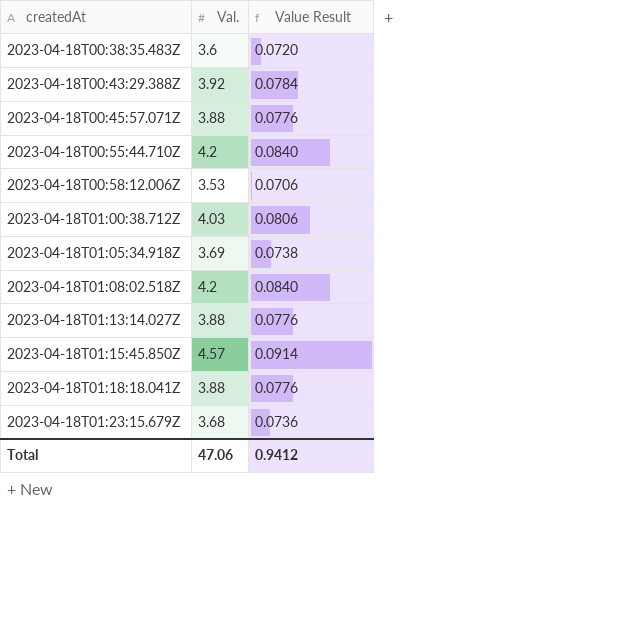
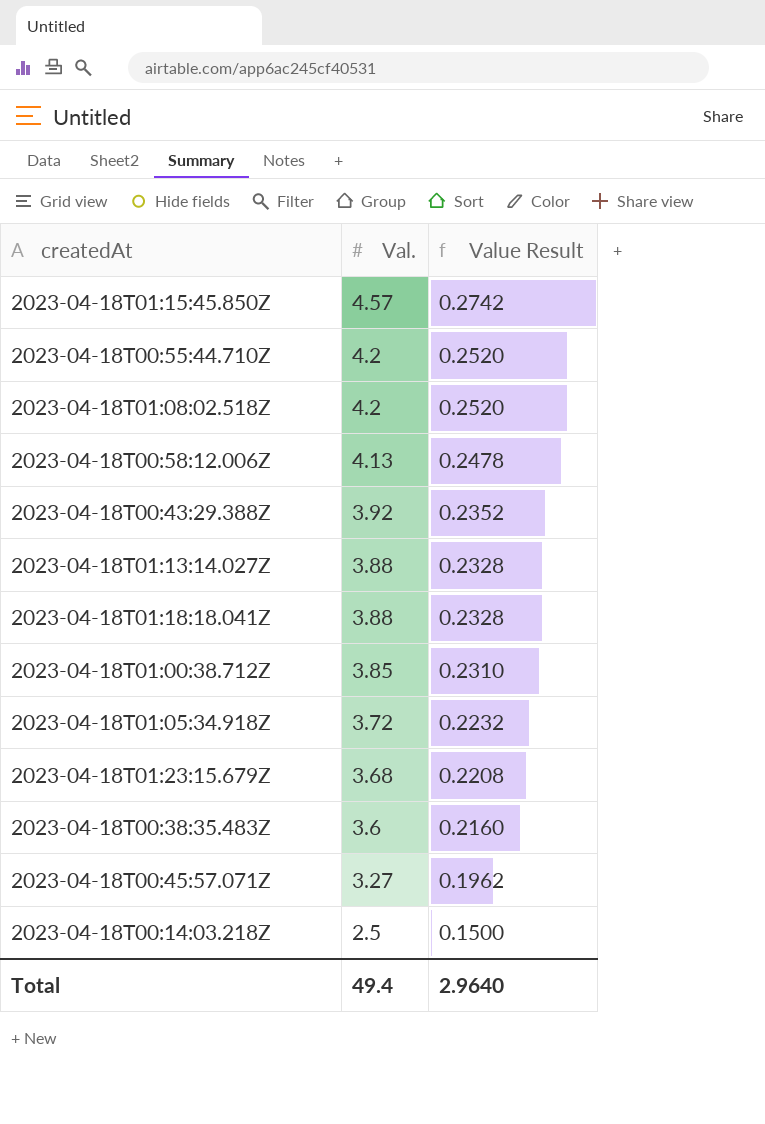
row order: createdAt ascending -> Val. descending
column Value Result | formula: [Val.] * 0.02 -> [Val.] * 0.06
2023-04-18T00:58:12.006Z | Val.: 3.53 -> 4.13
2023-04-18T01:00:38.712Z | Val.: 4.03 -> 3.85
2023-04-18T01:05:34.918Z | Val.: 3.69 -> 3.72
2023-04-18T00:45:57.071Z | Val.: 3.88 -> 3.27
row 2023-04-18T00:14:03.218Z: none -> 2.5 | 0.1500
Total | Val.: 47.06 -> 49.4
Total | Value Result: 0.9412 -> 2.9640

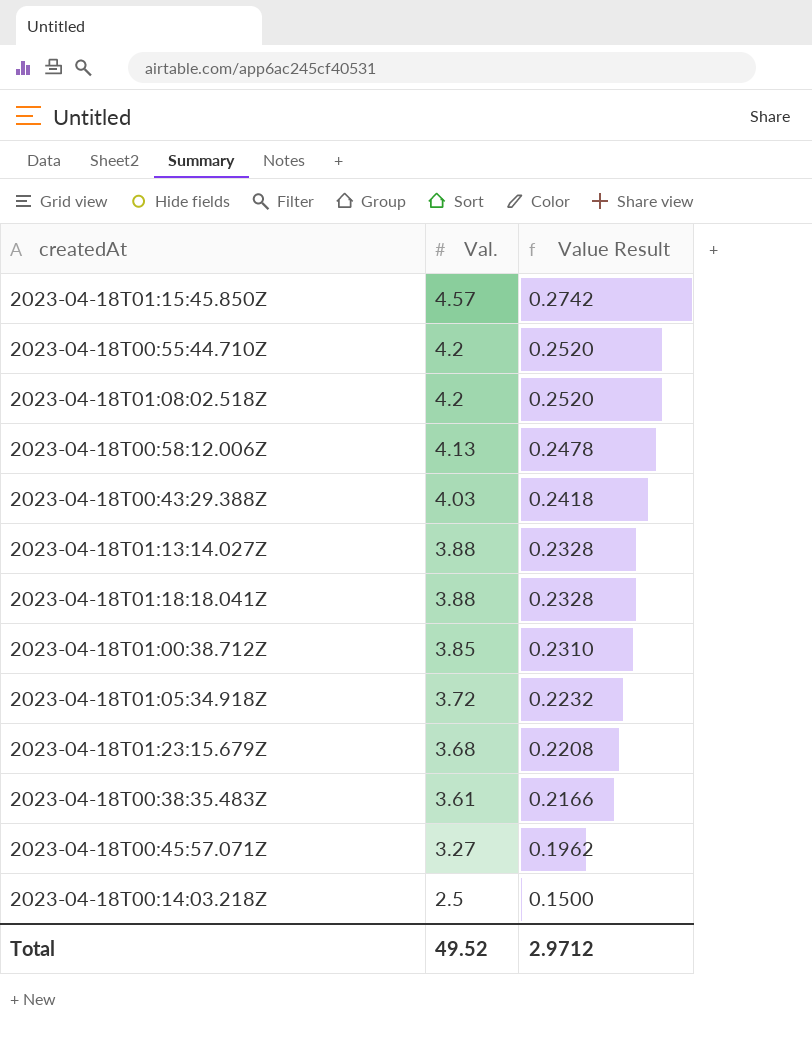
2023-04-18T00:43:29.388Z | Val.: 3.92 -> 4.03
2023-04-18T00:43:29.388Z | Value Result: 0.2352 -> 0.2418
2023-04-18T00:38:35.483Z | Val.: 3.6 -> 3.61
2023-04-18T00:38:35.483Z | Value Result: 0.2160 -> 0.2166
Total | Val.: 49.4 -> 49.52
Total | Value Result: 2.9640 -> 2.9712

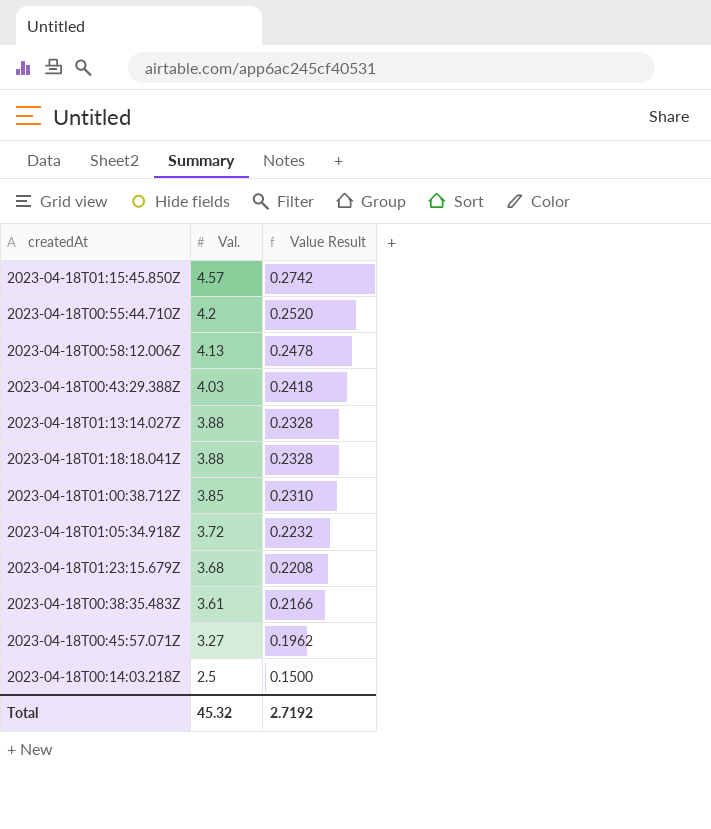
row 2023-04-18T01:08:02.518Z: 4.2 | 0.2520 -> none
Total | Val.: 49.52 -> 45.32
Total | Value Result: 2.9712 -> 2.7192

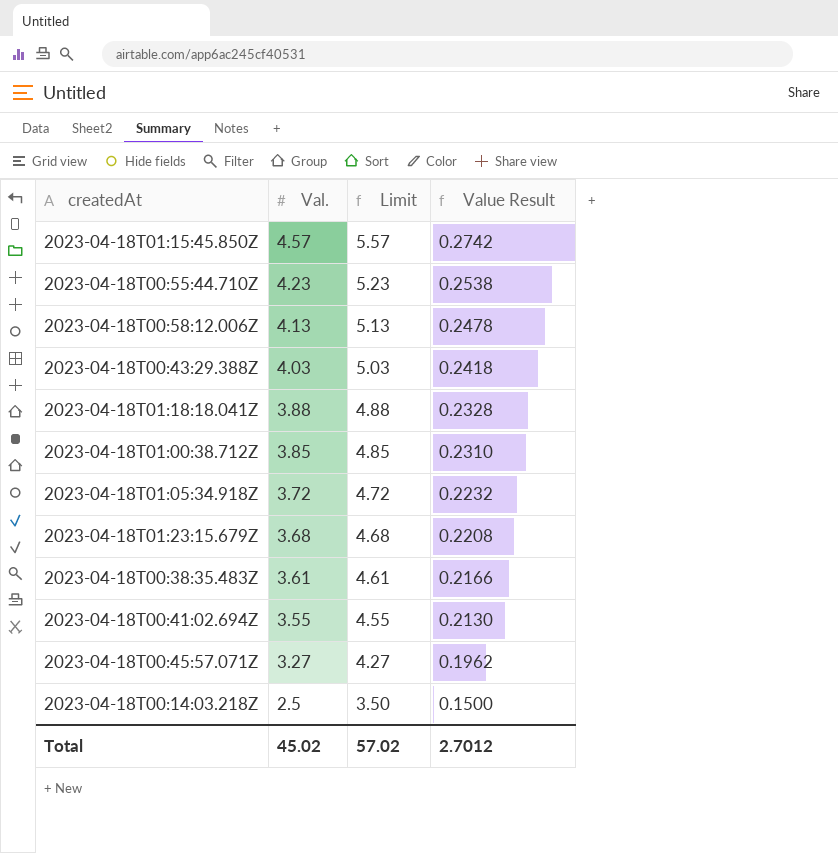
column Limit | formula: none -> [Val.] + 1
row 2023-04-18T01:13:14.027Z: 3.88 | 0.2328 -> none
2023-04-18T00:55:44.710Z | Val.: 4.2 -> 4.23
2023-04-18T00:55:44.710Z | Value Result: 0.2520 -> 0.2538
row 2023-04-18T00:41:02.694Z: none -> 3.55 | 4.55 | 0.2130
Total | Val.: 45.32 -> 45.02
Total | Value Result: 2.7192 -> 2.7012

